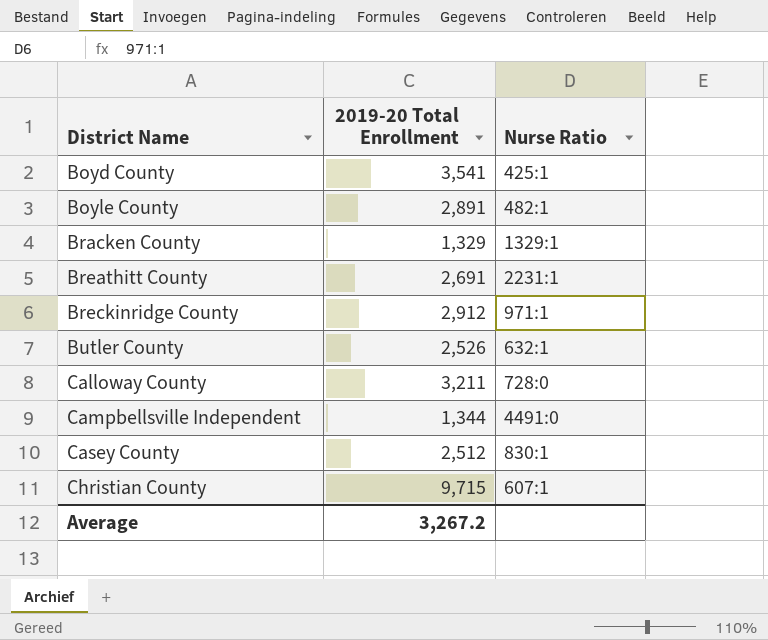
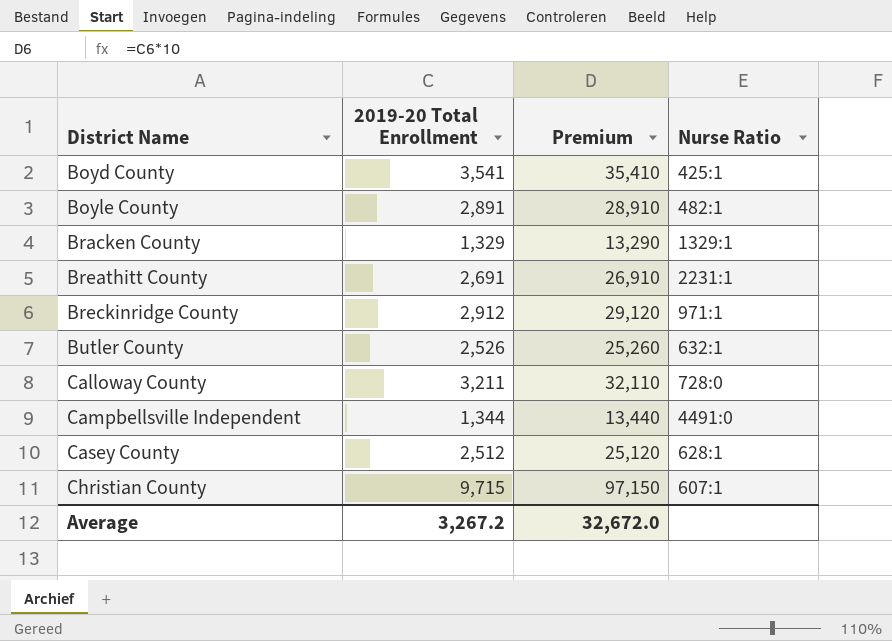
column Premium | formula: none -> [2019-20 Total Enrollment] * 10
Casey County | Nurse Ratio: 830:1 -> 628:1

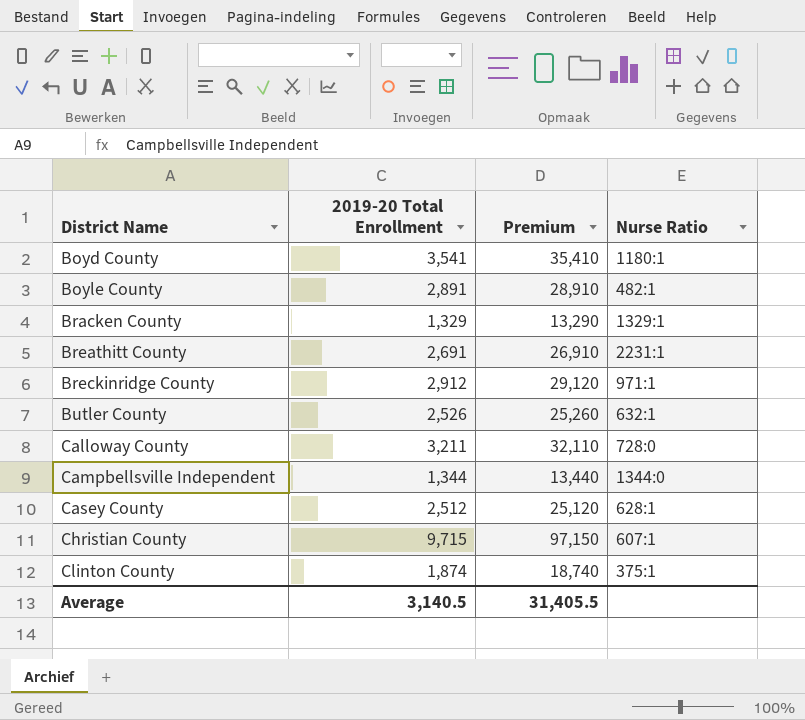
Boyd County | Nurse Ratio: 425:1 -> 1180:1
Campbellsville Independent | Nurse Ratio: 4491:0 -> 1344:0
row Clinton County: none -> 1,874 | 18,740 | 375:1
Average | 2019-20 Total Enrollment: 3,267.2 -> 3,140.5
Average | Premium: 32,672.0 -> 31,405.5

